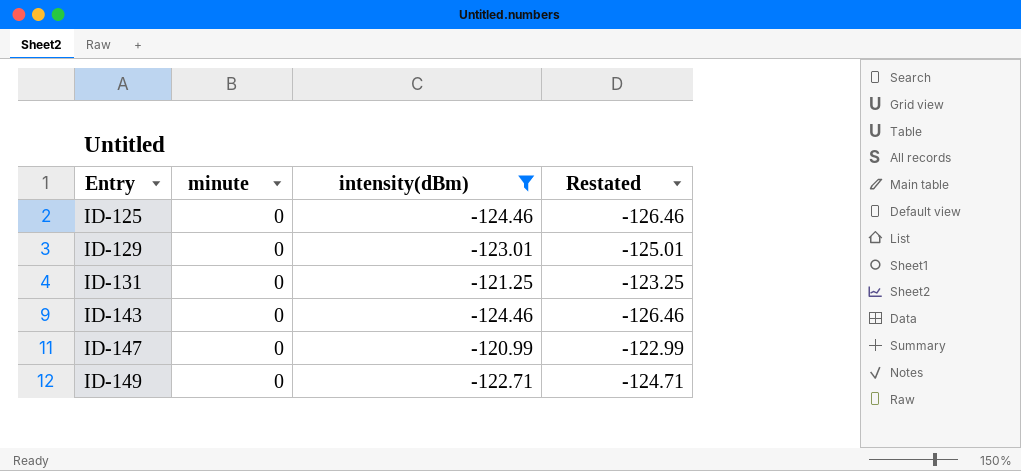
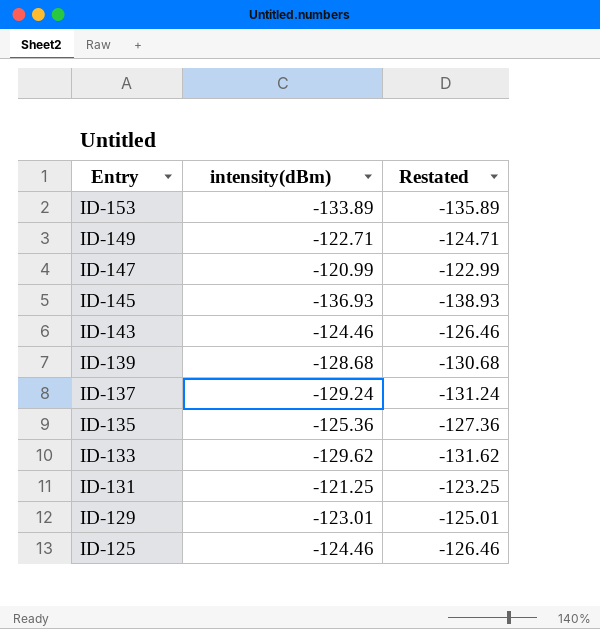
filter: intensity(dBm) >= -124.46 -> none
row order: Entry ascending -> Entry descending
column minute | position: 2 -> none

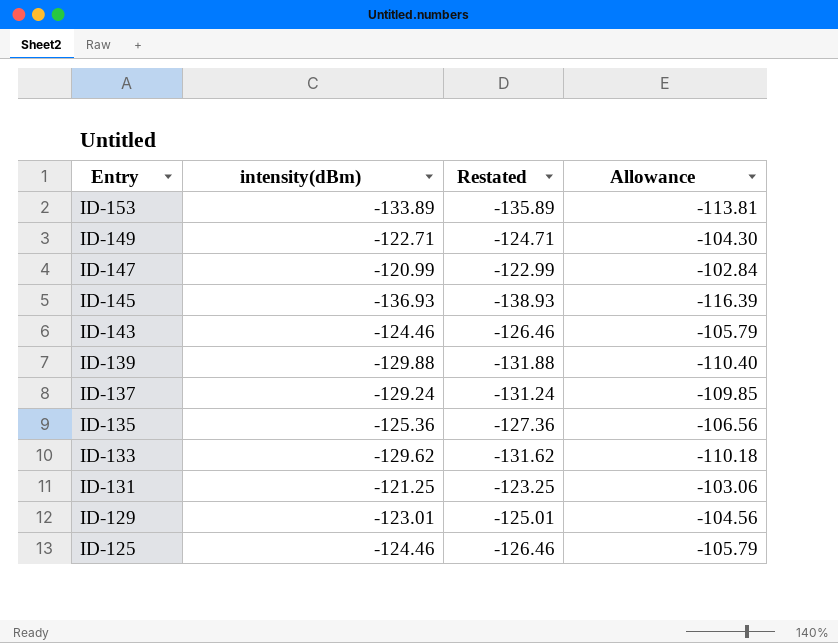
column Allowance | formula: none -> [intensity(dBm)] * 0.85
ID-139 | intensity(dBm): -128.68 -> -129.88
ID-139 | Restated: -130.68 -> -131.88

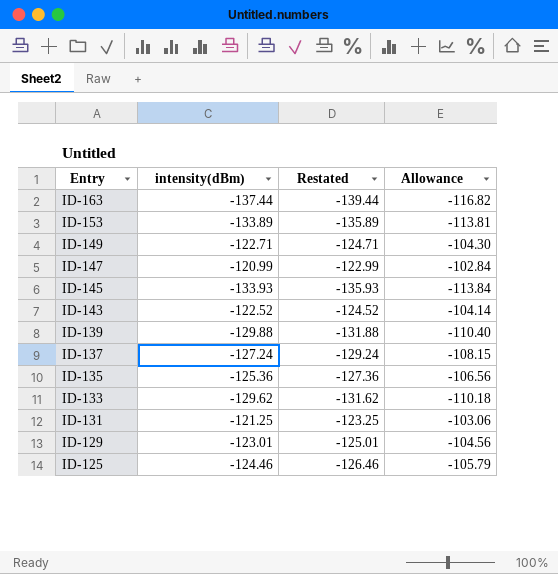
row ID-163: none -> -137.44 | -139.44 | -116.82
ID-145 | intensity(dBm): -136.93 -> -133.93
ID-145 | Restated: -138.93 -> -135.93
ID-145 | Allowance: -116.39 -> -113.84
ID-143 | intensity(dBm): -124.46 -> -122.52
ID-143 | Restated: -126.46 -> -124.52
ID-143 | Allowance: -105.79 -> -104.14
ID-137 | intensity(dBm): -129.24 -> -127.24
ID-137 | Restated: -131.24 -> -129.24
ID-137 | Allowance: -109.85 -> -108.15

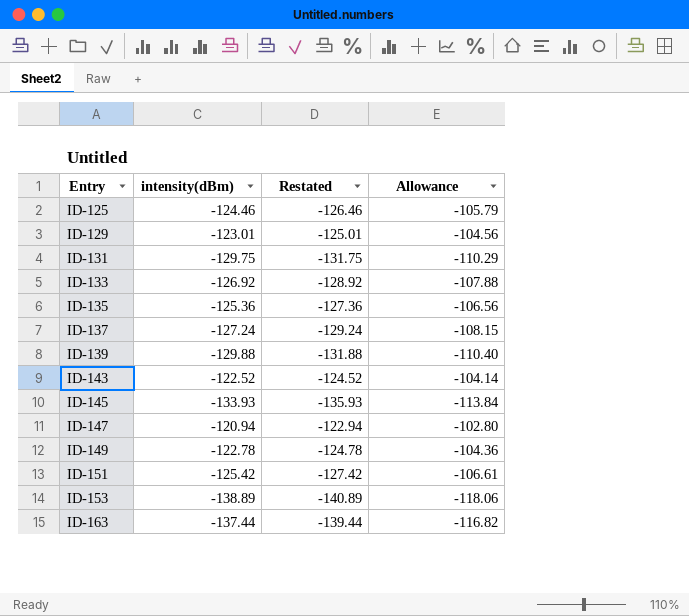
row order: Entry descending -> Entry ascending
ID-131 | intensity(dBm): -121.25 -> -129.75
ID-131 | Restated: -123.25 -> -131.75
ID-131 | Allowance: -103.06 -> -110.29
ID-133 | intensity(dBm): -129.62 -> -126.92
ID-133 | Restated: -131.62 -> -128.92
ID-133 | Allowance: -110.18 -> -107.88
ID-147 | intensity(dBm): -120.99 -> -120.94
ID-147 | Restated: -122.99 -> -122.94
ID-147 | Allowance: -102.84 -> -102.80
ID-149 | intensity(dBm): -122.71 -> -122.78
ID-149 | Restated: -124.71 -> -124.78
ID-149 | Allowance: -104.30 -> -104.36
row ID-151: none -> -125.42 | -127.42 | -106.61
ID-153 | intensity(dBm): -133.89 -> -138.89
ID-153 | Restated: -135.89 -> -140.89
ID-153 | Allowance: -113.81 -> -118.06

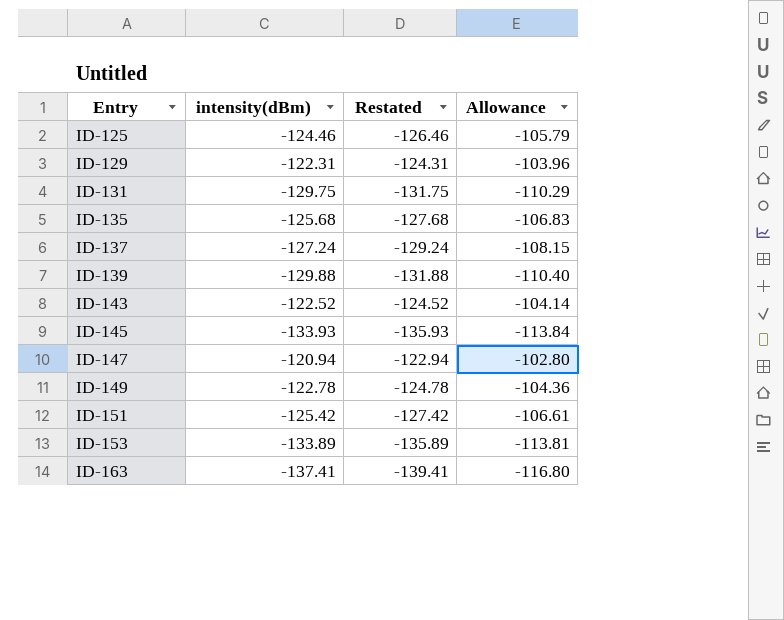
row ID-133: -126.92 | -128.92 | -107.88 -> none
ID-129 | intensity(dBm): -123.01 -> -122.31
ID-129 | Restated: -125.01 -> -124.31
ID-129 | Allowance: -104.56 -> -103.96
ID-135 | intensity(dBm): -125.36 -> -125.68
ID-135 | Restated: -127.36 -> -127.68
ID-135 | Allowance: -106.56 -> -106.83
ID-153 | intensity(dBm): -138.89 -> -133.89
ID-153 | Restated: -140.89 -> -135.89
ID-153 | Allowance: -118.06 -> -113.81
ID-163 | intensity(dBm): -137.44 -> -137.41
ID-163 | Restated: -139.44 -> -139.41
ID-163 | Allowance: -116.82 -> -116.80

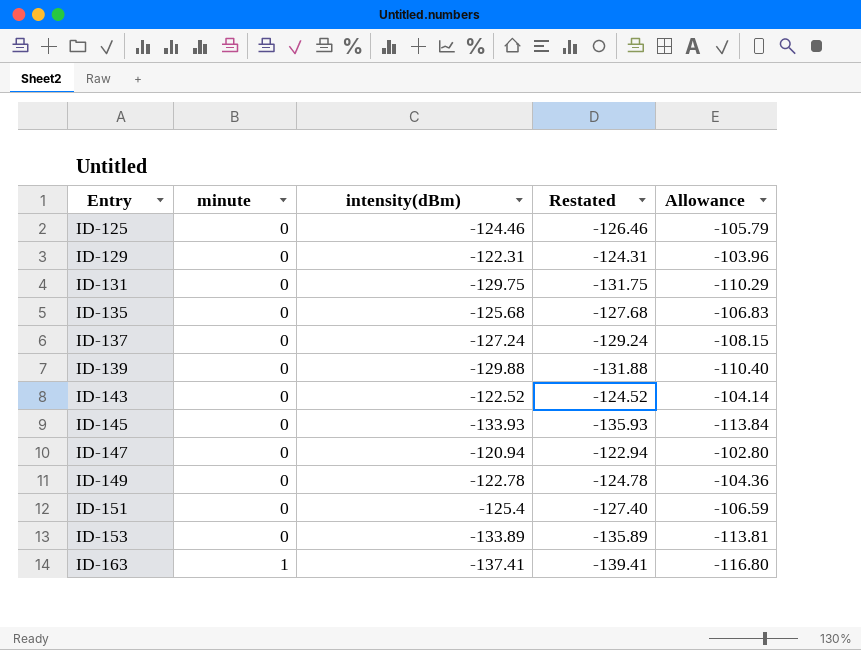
column minute | position: none -> 2
ID-151 | intensity(dBm): -125.42 -> -125.4
ID-151 | Restated: -127.42 -> -127.40
ID-151 | Allowance: -106.61 -> -106.59

